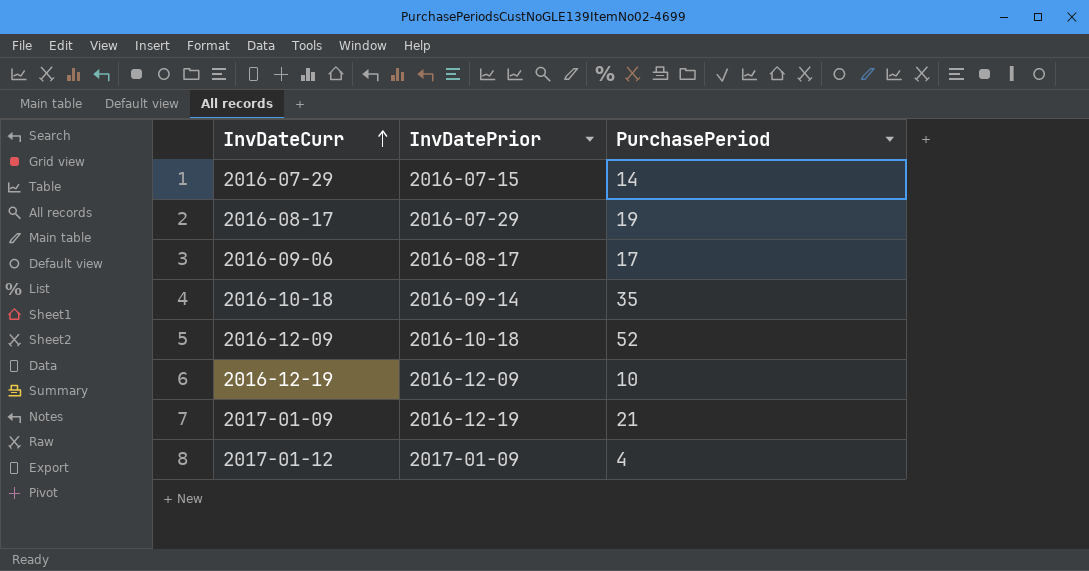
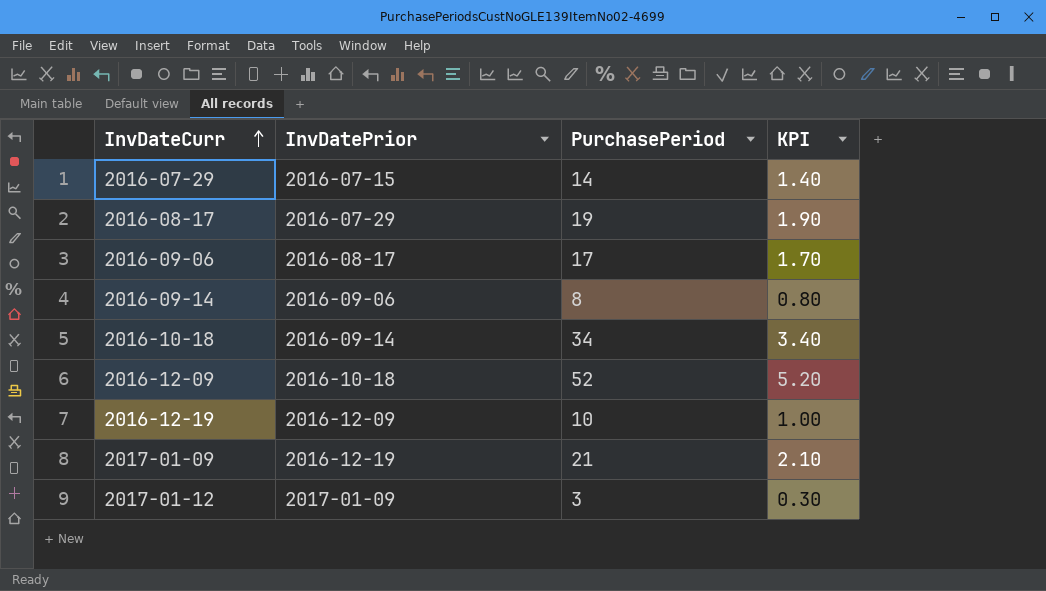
column KPI | formula: none -> [PurchasePeriod] * 0.1
row 2016-09-14: none -> 2016-09-06 | 8 | 0.80
2016-10-18 | PurchasePeriod: 35 -> 34
2017-01-12 | PurchasePeriod: 4 -> 3

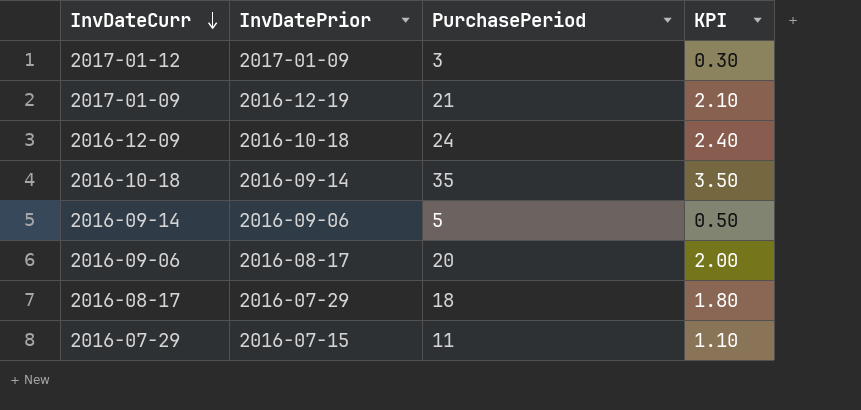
row order: InvDateCurr ascending -> InvDateCurr descending
row 2016-12-19: 2016-12-09 | 10 | 1.00 -> none
2016-12-09 | PurchasePeriod: 52 -> 24
2016-12-09 | KPI: 5.20 -> 2.40
2016-10-18 | PurchasePeriod: 34 -> 35
2016-10-18 | KPI: 3.40 -> 3.50
2016-09-14 | PurchasePeriod: 8 -> 5
2016-09-14 | KPI: 0.80 -> 0.50
2016-09-06 | PurchasePeriod: 17 -> 20
2016-09-06 | KPI: 1.70 -> 2.00
2016-08-17 | PurchasePeriod: 19 -> 18
2016-08-17 | KPI: 1.90 -> 1.80
2016-07-29 | PurchasePeriod: 14 -> 11
2016-07-29 | KPI: 1.40 -> 1.10

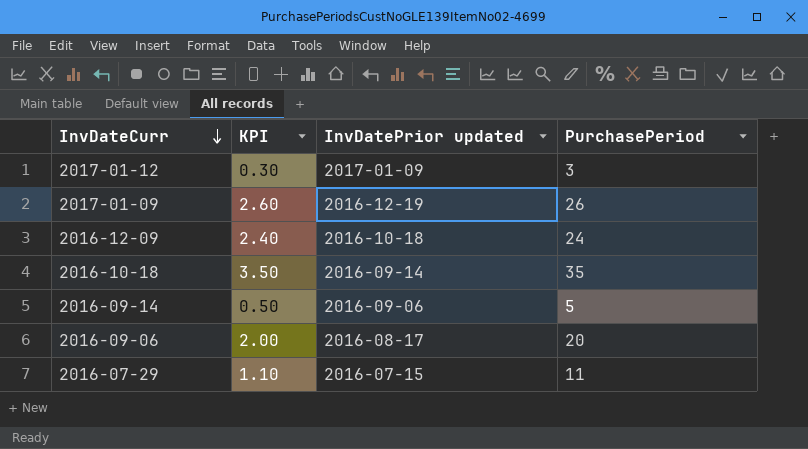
column KPI | position: 4 -> 2
column name: InvDatePrior -> InvDatePrior updated
row 2016-08-17: 2016-07-29 | 18 | 1.80 -> none
2017-01-09 | KPI: 2.10 -> 2.60
2017-01-09 | PurchasePeriod: 21 -> 26

